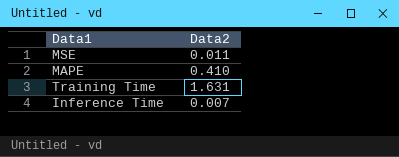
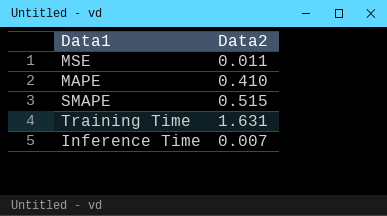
row SMAPE: none -> 0.515

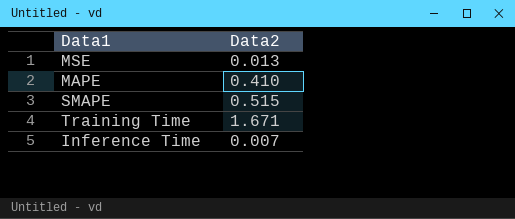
MSE | Data2: 0.011 -> 0.013
Training Time | Data2: 1.631 -> 1.671

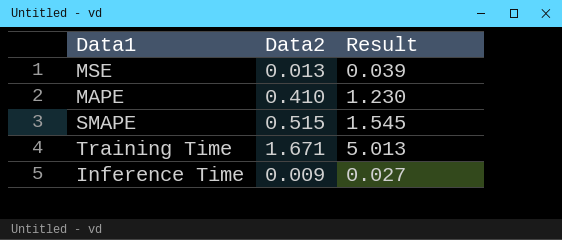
column Result | formula: none -> [Data2] * 3
Inference Time | Data2: 0.007 -> 0.009

